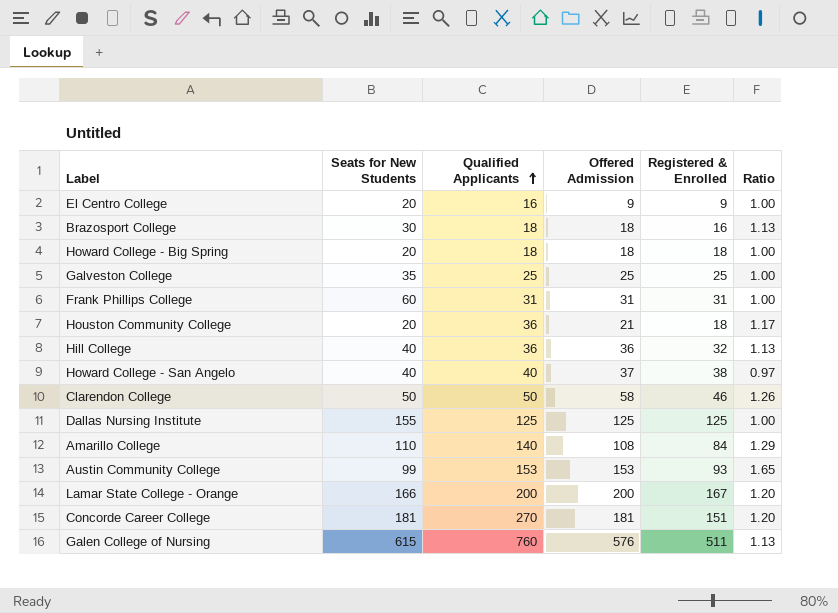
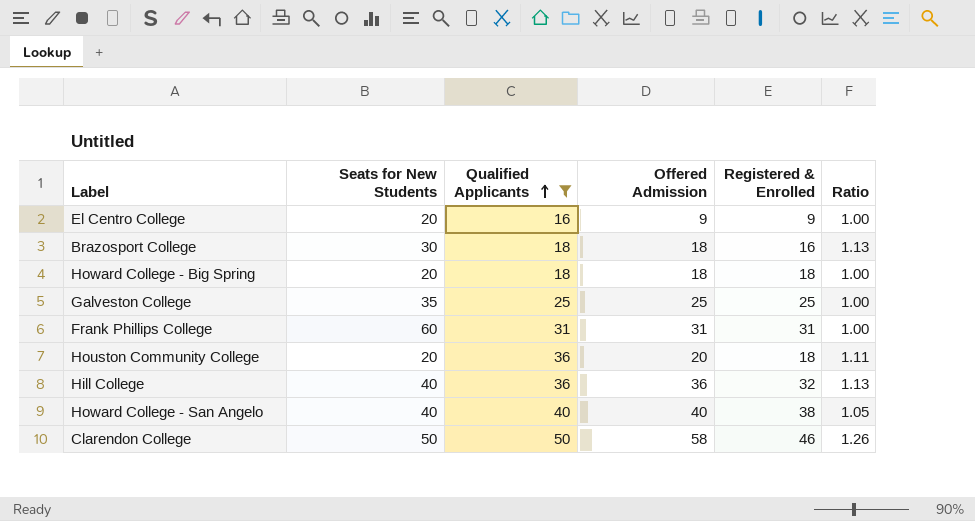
filter: none -> Qualified Applicants <= 50
Houston Community College | Offered Admission: 21 -> 20
Houston Community College | Ratio: 1.17 -> 1.11
Howard College - San Angelo | Offered Admission: 37 -> 40
Howard College - San Angelo | Ratio: 0.97 -> 1.05

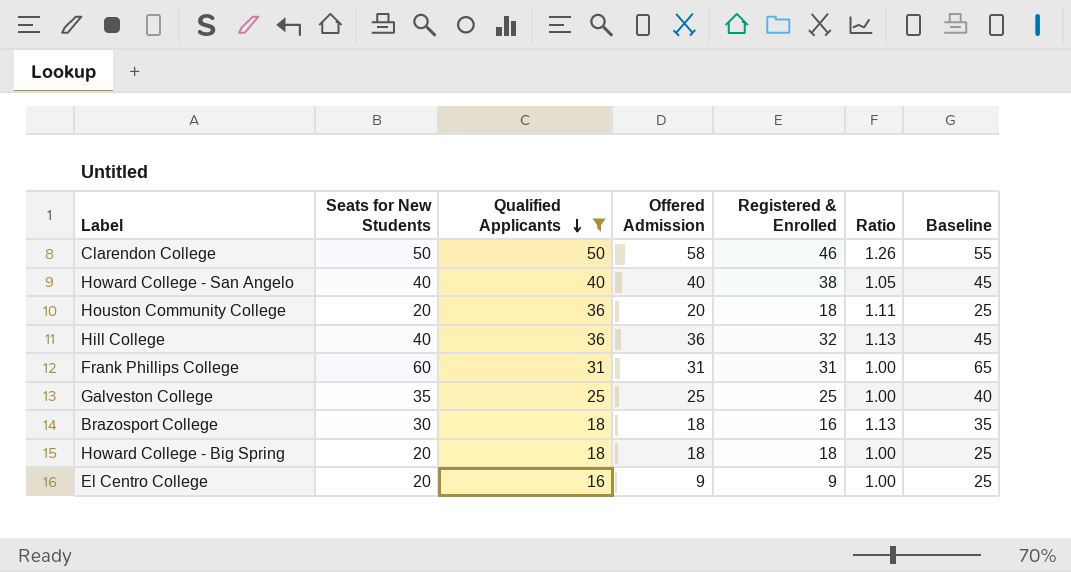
row order: Qualified Applicants ascending -> Qualified Applicants descending
column Baseline | formula: none -> [Seats for New Students] + 5

